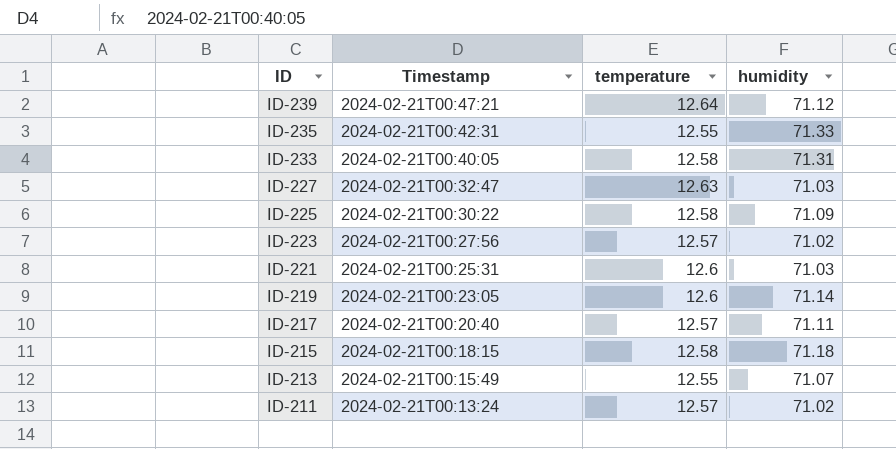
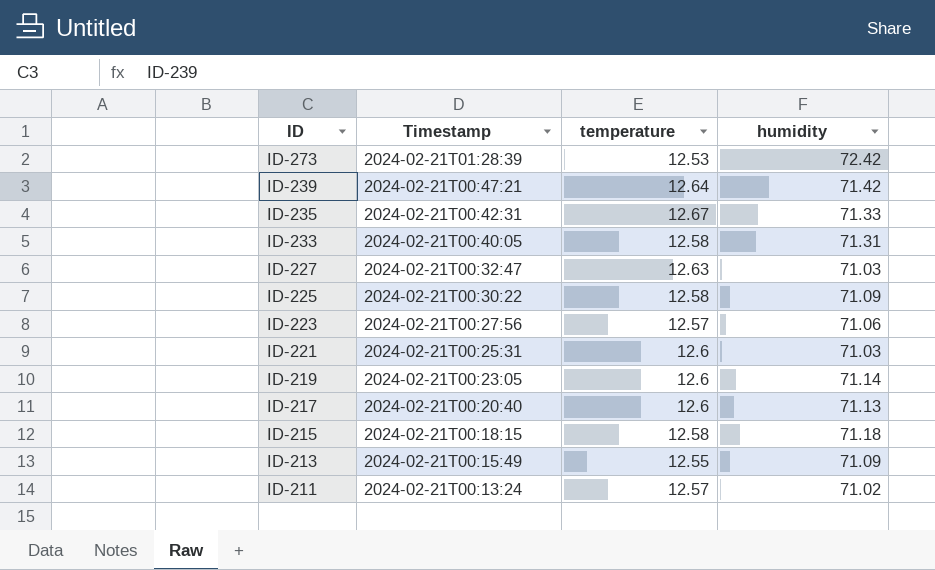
row ID-273: none -> 2024-02-21T01:28:39 | 12.53 | 72.42
ID-239 | humidity: 71.12 -> 71.42
ID-235 | temperature: 12.55 -> 12.67
ID-223 | humidity: 71.02 -> 71.06
ID-217 | temperature: 12.57 -> 12.6
ID-217 | humidity: 71.11 -> 71.13
ID-213 | humidity: 71.07 -> 71.09

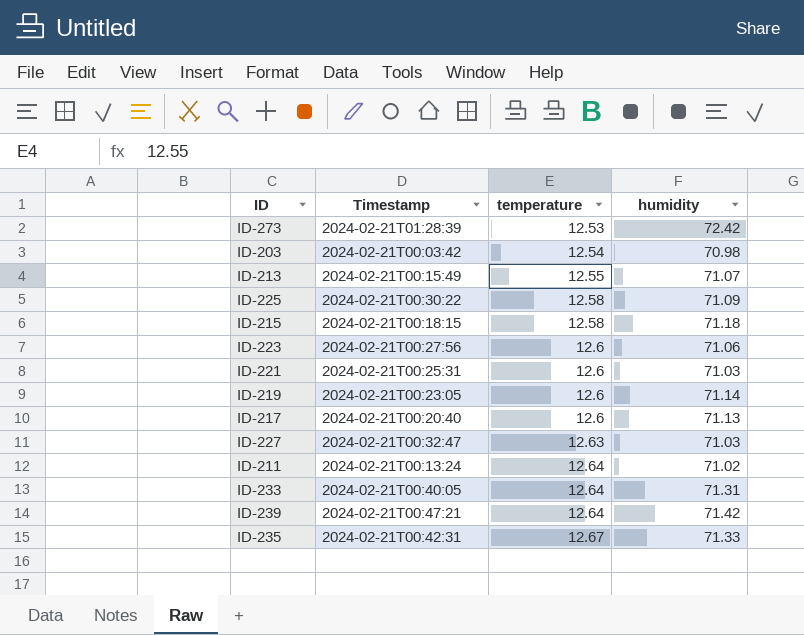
row order: ID descending -> temperature ascending
row ID-203: none -> 2024-02-21T00:03:42 | 12.54 | 70.98
ID-213 | humidity: 71.09 -> 71.07
ID-223 | temperature: 12.57 -> 12.6
ID-211 | temperature: 12.57 -> 12.64
ID-233 | temperature: 12.58 -> 12.64

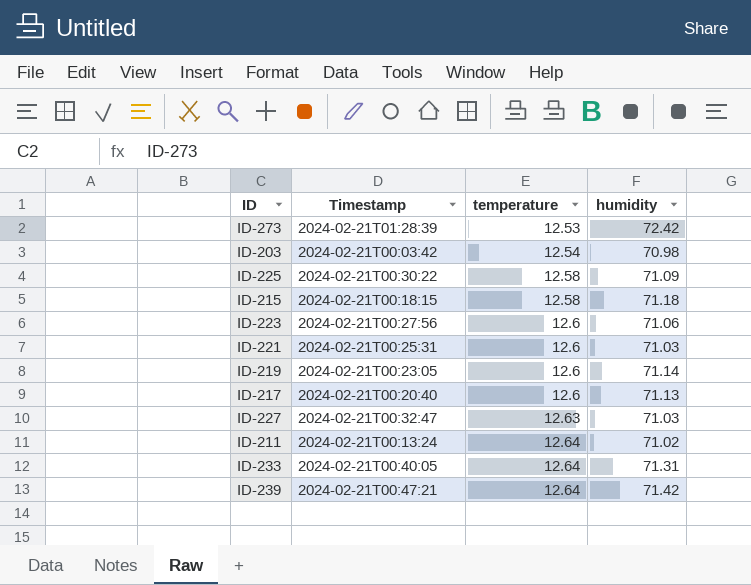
row ID-213: 2024-02-21T00:15:49 | 12.55 | 71.07 -> none
row ID-235: 2024-02-21T00:42:31 | 12.67 | 71.33 -> none

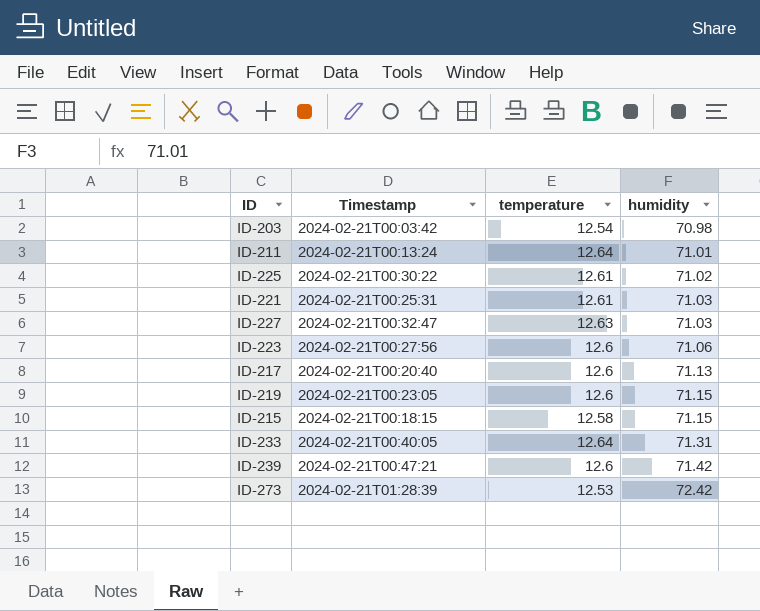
row order: temperature ascending -> humidity ascending
ID-211 | humidity: 71.02 -> 71.01
ID-225 | temperature: 12.58 -> 12.61
ID-225 | humidity: 71.09 -> 71.02
ID-221 | temperature: 12.6 -> 12.61
ID-219 | humidity: 71.14 -> 71.15
ID-215 | humidity: 71.18 -> 71.15
ID-239 | temperature: 12.64 -> 12.6

